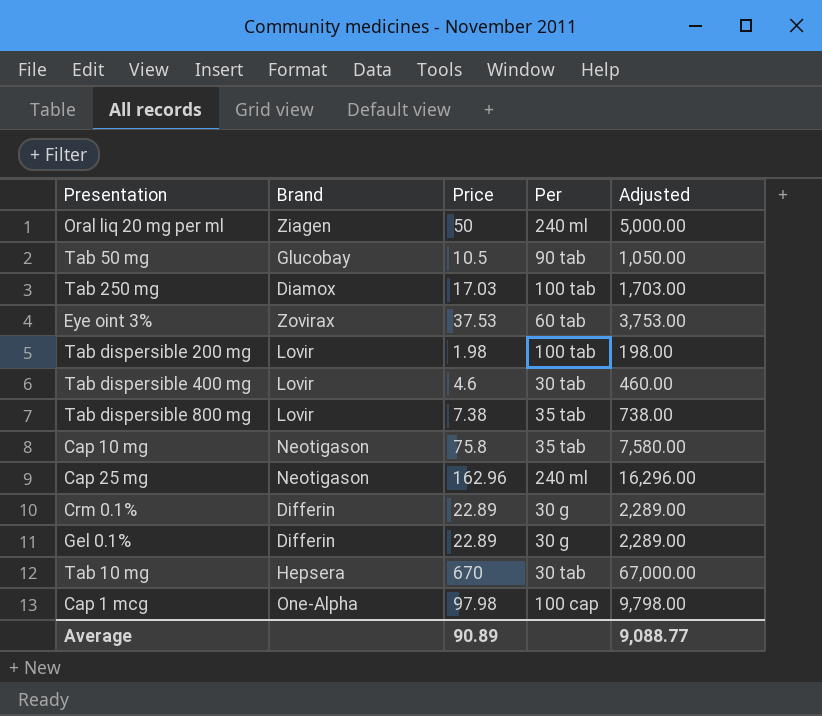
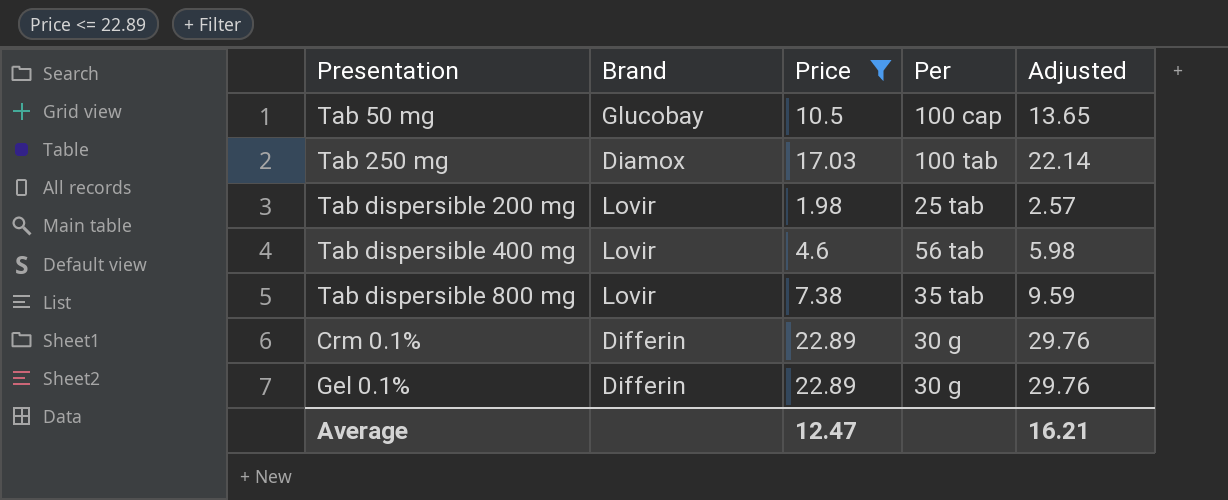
filter: none -> Price <= 22.89
column Adjusted | formula: [Price] * 100 -> [Price] * 1.3
Tab 50 mg | Per: 90 tab -> 100 cap
Tab dispersible 200 mg | Per: 100 tab -> 25 tab
Tab dispersible 400 mg | Per: 30 tab -> 56 tab
Average | Price: 90.89 -> 12.47
Average | Adjusted: 9,088.77 -> 16.21

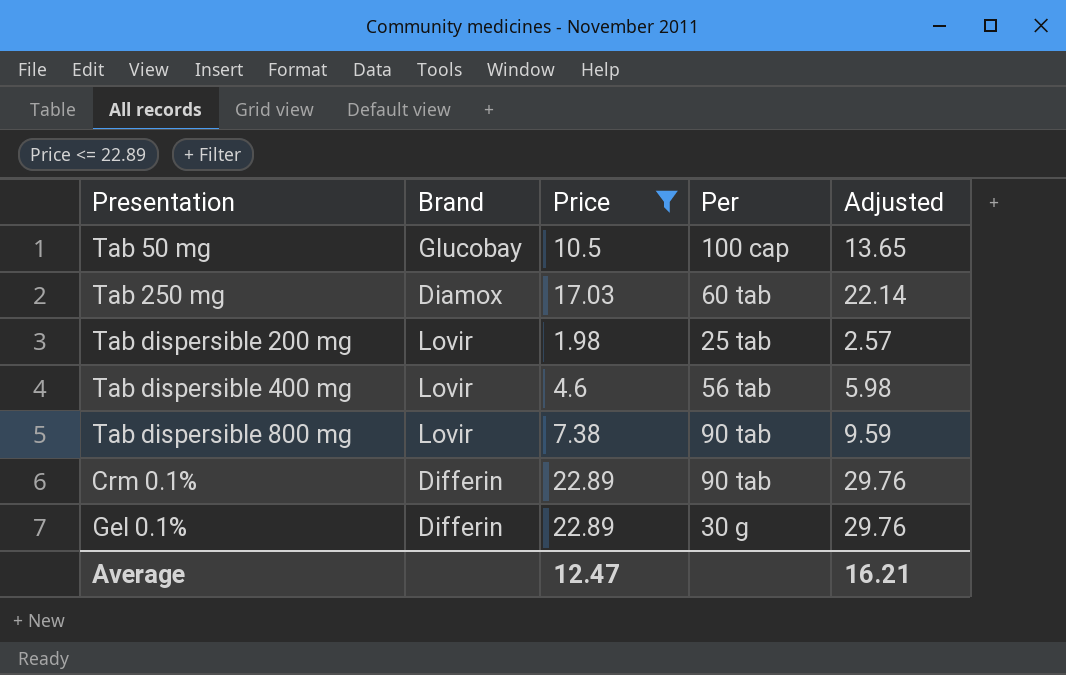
Tab 250 mg | Per: 100 tab -> 60 tab
Tab dispersible 800 mg | Per: 35 tab -> 90 tab
Crm 0.1% | Per: 30 g -> 90 tab

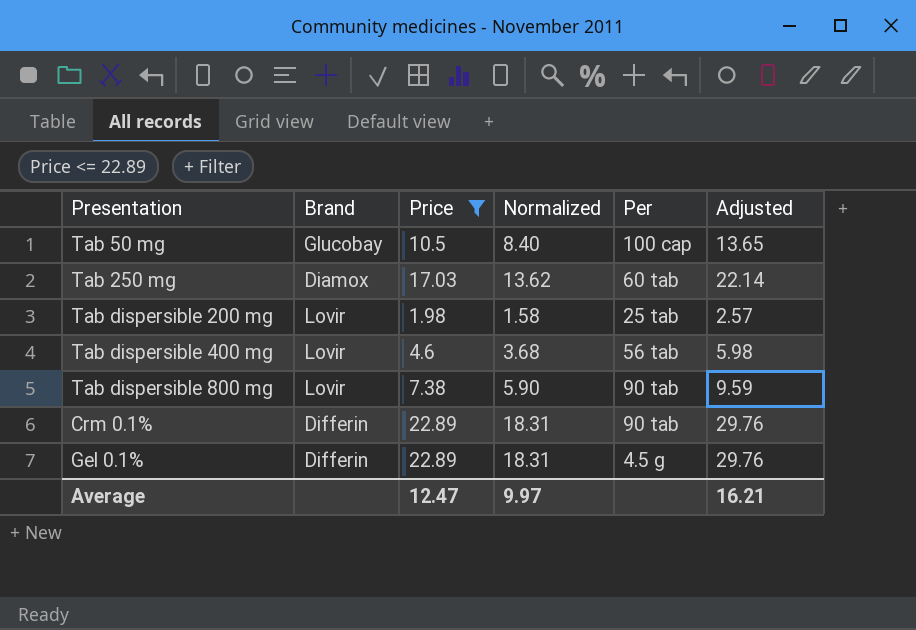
column Normalized | formula: none -> [Price] * 0.8
Gel 0.1% | Per: 30 g -> 4.5 g

